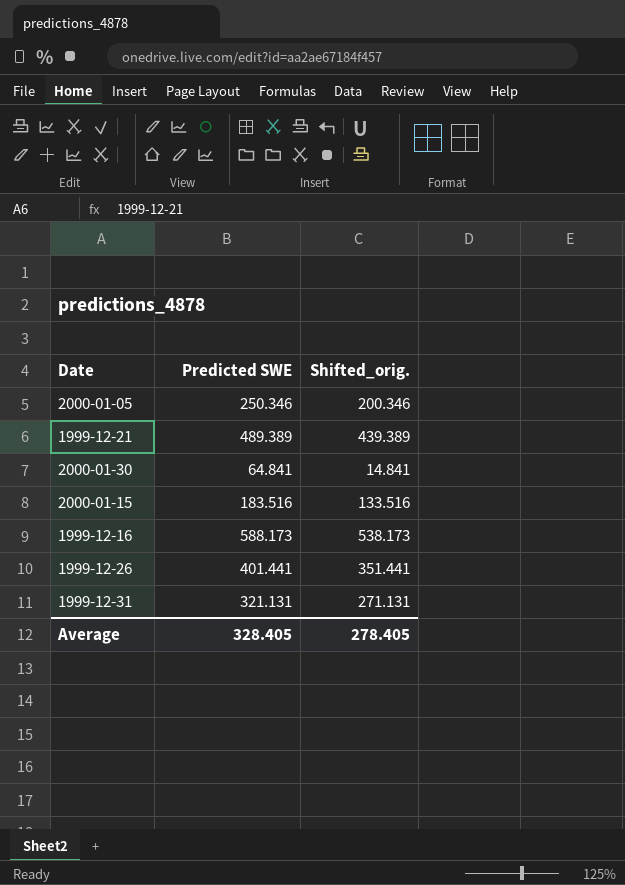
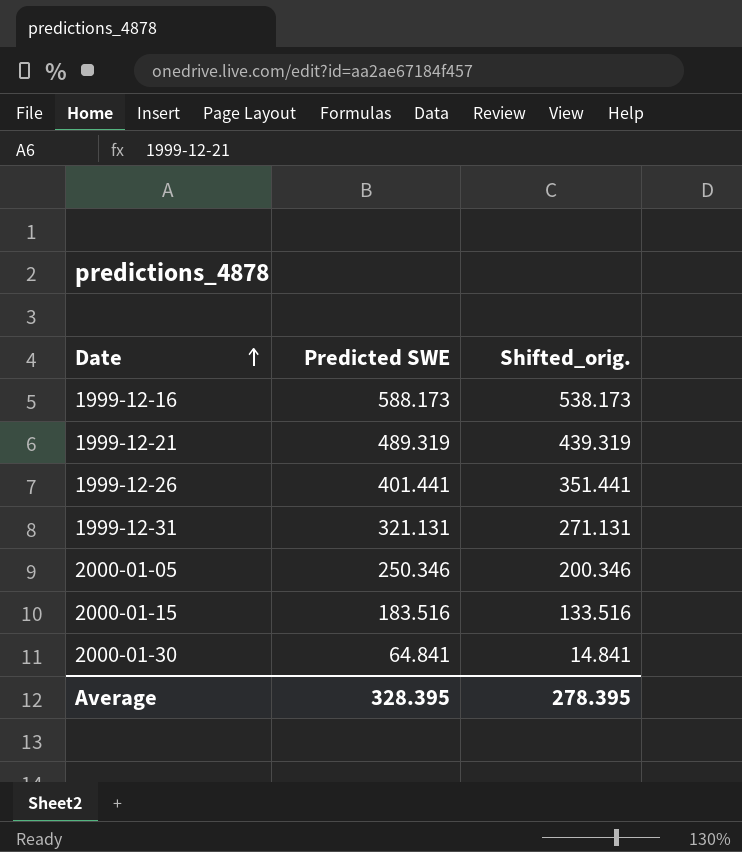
row order: none -> Date ascending
1999-12-21 | Predicted SWE: 489.389 -> 489.319
1999-12-21 | Shifted_orig.: 439.389 -> 439.319
Average | Predicted SWE: 328.405 -> 328.395
Average | Shifted_orig.: 278.405 -> 278.395

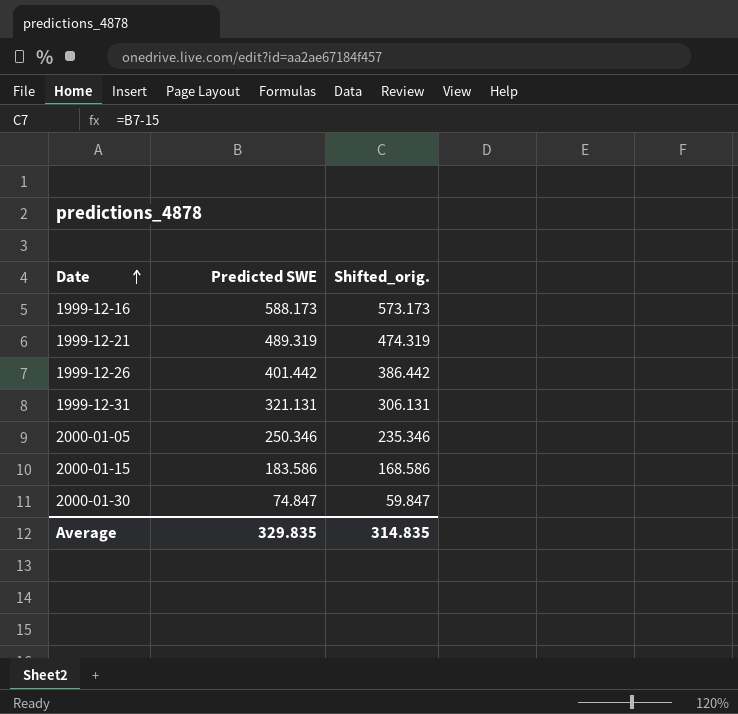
column Shifted_orig. | formula: [Predicted SWE] - 50 -> [Predicted SWE] - 15
1999-12-26 | Predicted SWE: 401.441 -> 401.442
2000-01-15 | Predicted SWE: 183.516 -> 183.586
2000-01-30 | Predicted SWE: 64.841 -> 74.847
Average | Predicted SWE: 328.395 -> 329.835
Average | Shifted_orig.: 278.395 -> 314.835

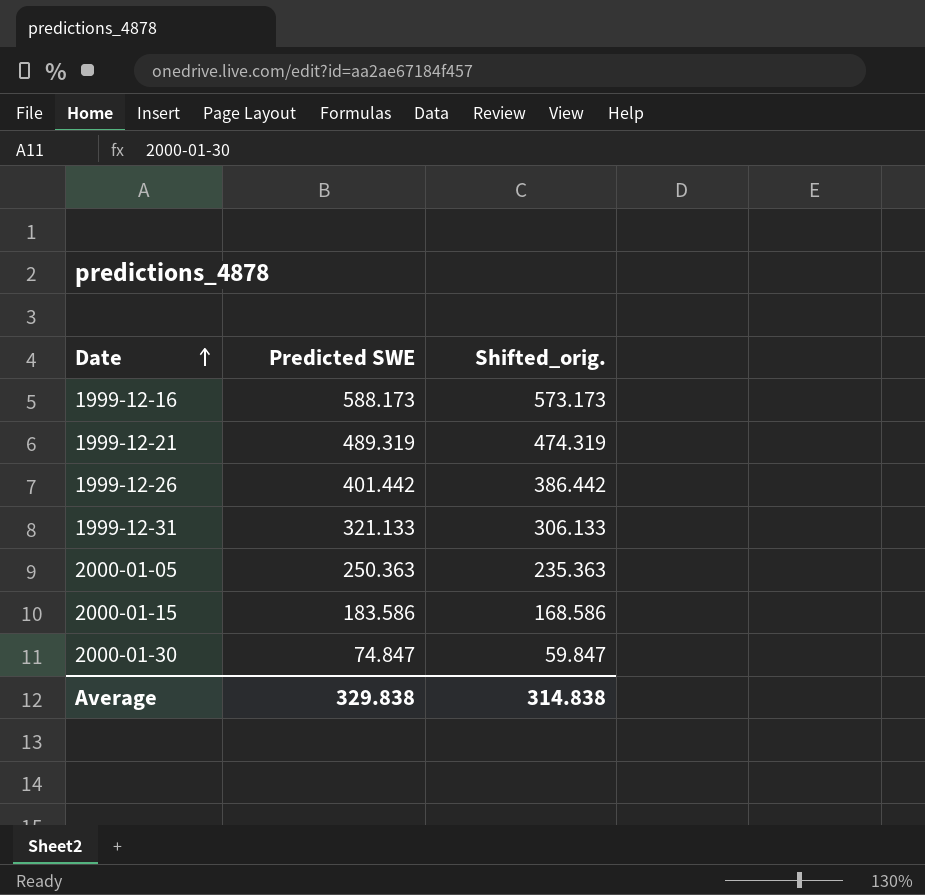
1999-12-31 | Predicted SWE: 321.131 -> 321.133
1999-12-31 | Shifted_orig.: 306.131 -> 306.133
2000-01-05 | Predicted SWE: 250.346 -> 250.363
2000-01-05 | Shifted_orig.: 235.346 -> 235.363
Average | Predicted SWE: 329.835 -> 329.838
Average | Shifted_orig.: 314.835 -> 314.838

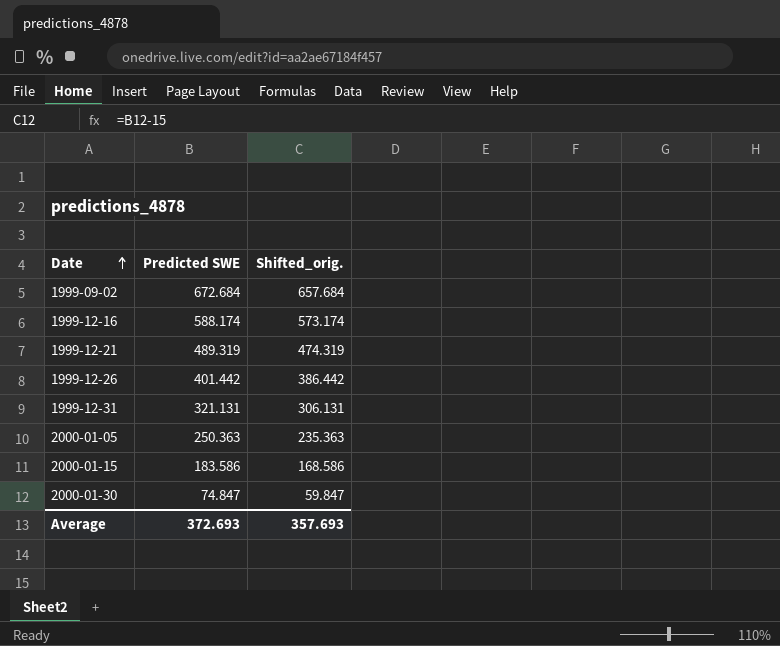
row 1999-09-02: none -> 672.684 | 657.684
1999-12-16 | Predicted SWE: 588.173 -> 588.174
1999-12-16 | Shifted_orig.: 573.173 -> 573.174
1999-12-31 | Predicted SWE: 321.133 -> 321.131
1999-12-31 | Shifted_orig.: 306.133 -> 306.131
Average | Predicted SWE: 329.838 -> 372.693
Average | Shifted_orig.: 314.838 -> 357.693

